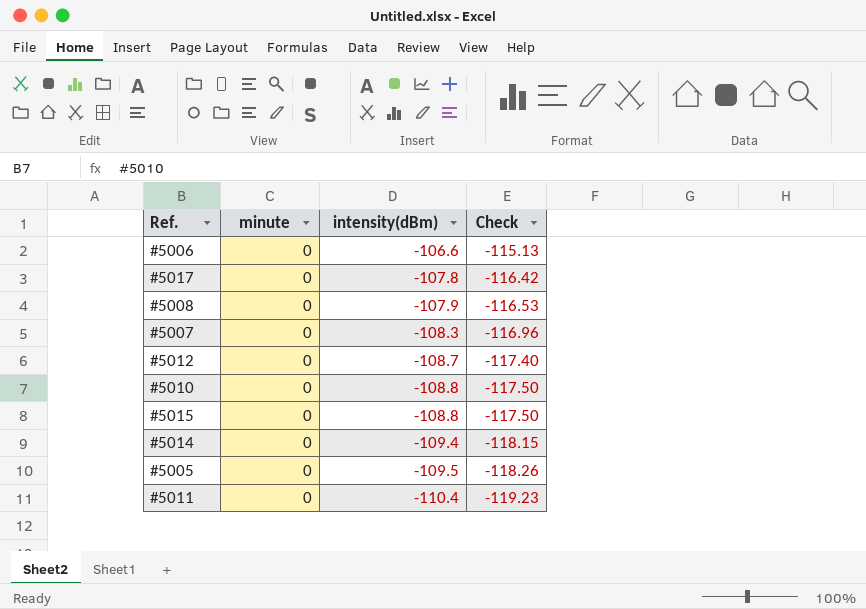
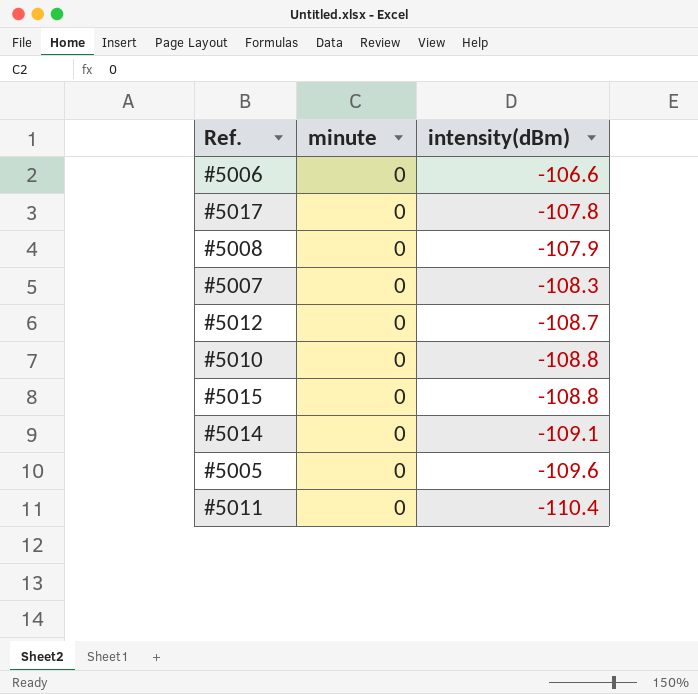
column Check | formula: [intensity(dBm)] * 1.08 -> none
#5014 | intensity(dBm): -109.4 -> -109.1
#5005 | intensity(dBm): -109.5 -> -109.6

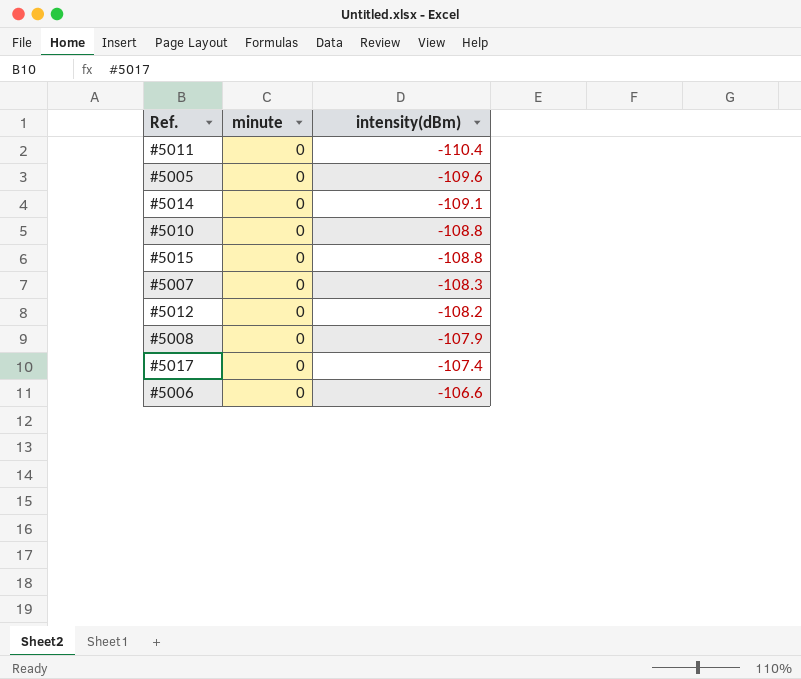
row order: intensity(dBm) descending -> intensity(dBm) ascending
#5012 | intensity(dBm): -108.7 -> -108.2
#5017 | intensity(dBm): -107.8 -> -107.4

